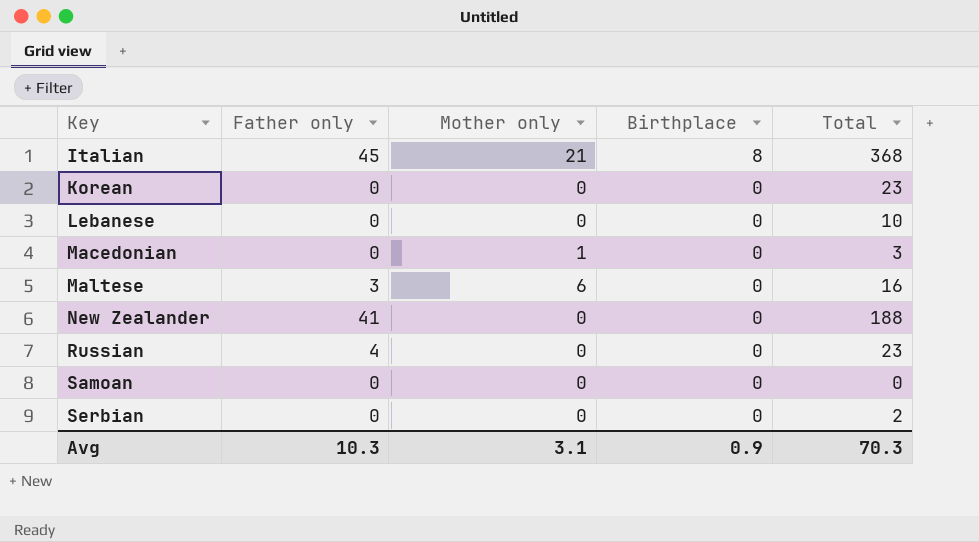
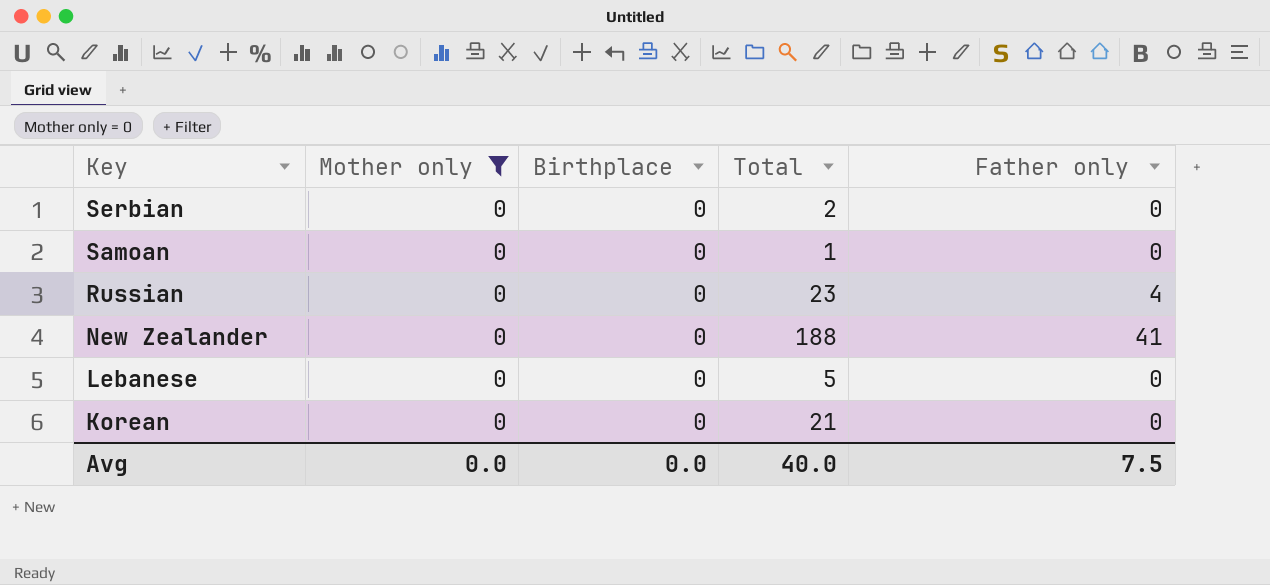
filter: none -> Mother only = 0
row order: Key ascending -> Key descending
column Father only | position: 2 -> 5
Samoan | Total: 0 -> 1
Lebanese | Total: 10 -> 5
Korean | Total: 23 -> 21
Avg | Mother only: 3.1 -> 0.0
Avg | Birthplace: 0.9 -> 0.0
Avg | Total: 70.3 -> 40.0
Avg | Father only: 10.3 -> 7.5

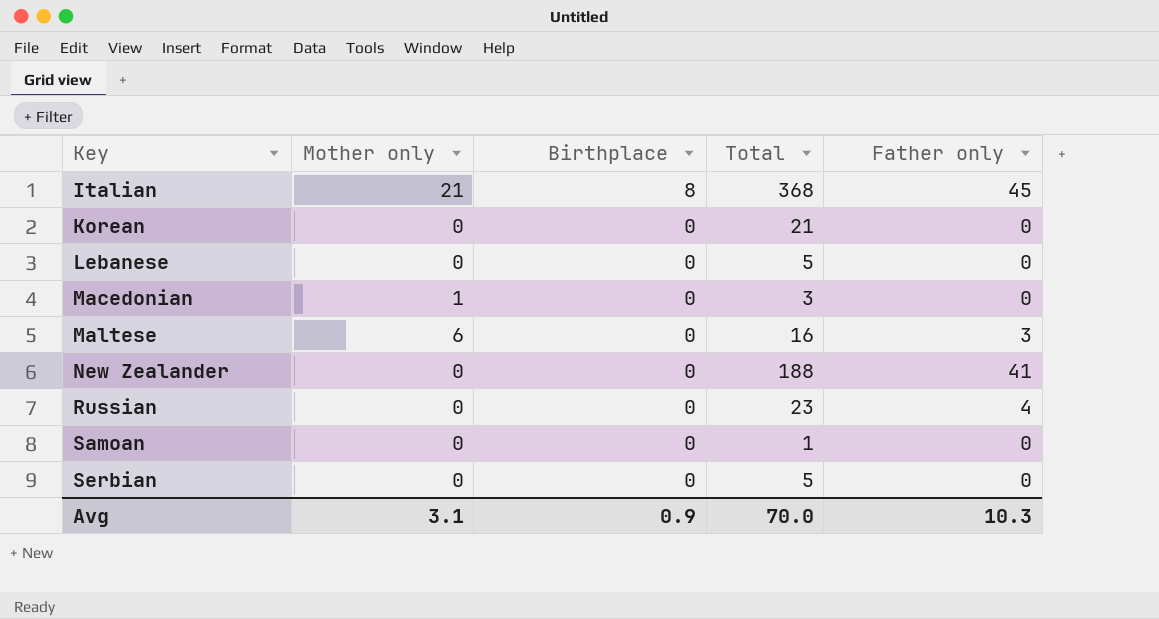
filter: Mother only = 0 -> none
row order: Key descending -> Key ascending
Serbian | Total: 2 -> 5
Avg | Mother only: 0.0 -> 3.1
Avg | Birthplace: 0.0 -> 0.9
Avg | Total: 40.0 -> 70.0
Avg | Father only: 7.5 -> 10.3

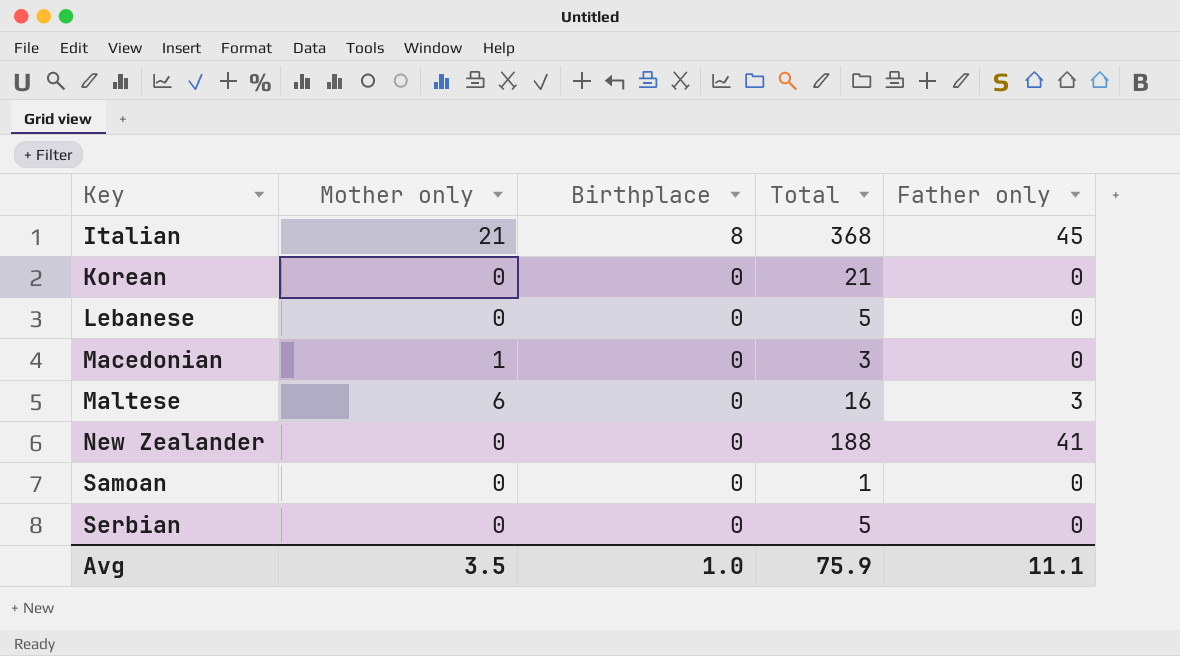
row Russian: 0 | 0 | 23 | 4 -> none
Avg | Mother only: 3.1 -> 3.5
Avg | Birthplace: 0.9 -> 1.0
Avg | Total: 70.0 -> 75.9
Avg | Father only: 10.3 -> 11.1

